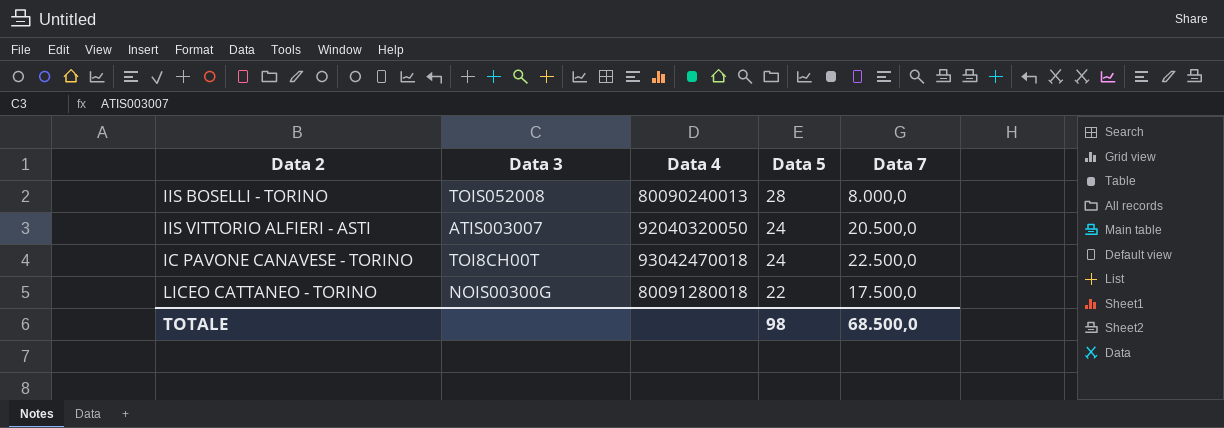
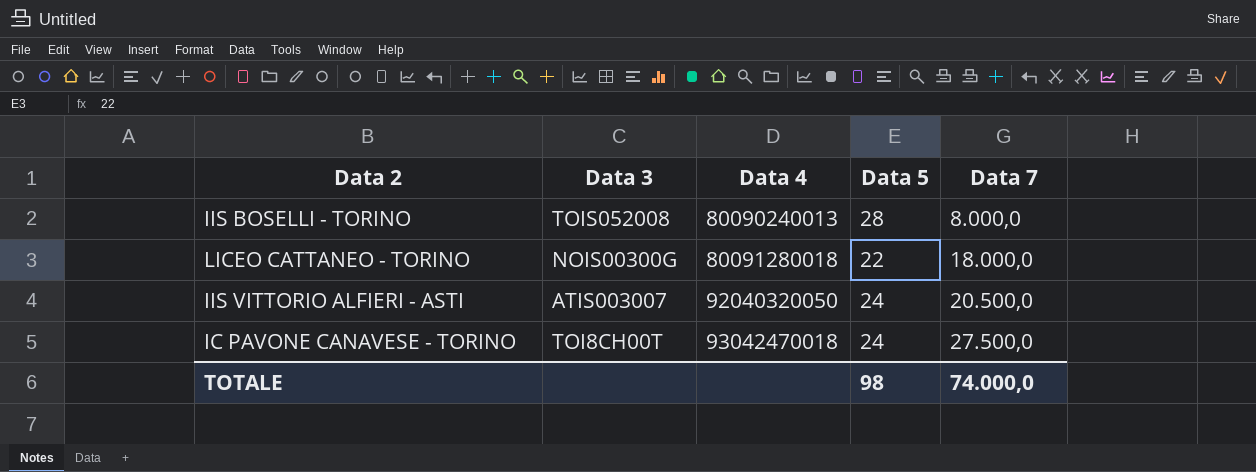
row order: Data 5 descending -> Data 4 ascending
LICEO CATTANEO - TORINO | Data 7: 17.500,0 -> 18.000,0
IC PAVONE CANAVESE - TORINO | Data 7: 22.500,0 -> 27.500,0
TOTALE | Data 7: 68.500,0 -> 74.000,0

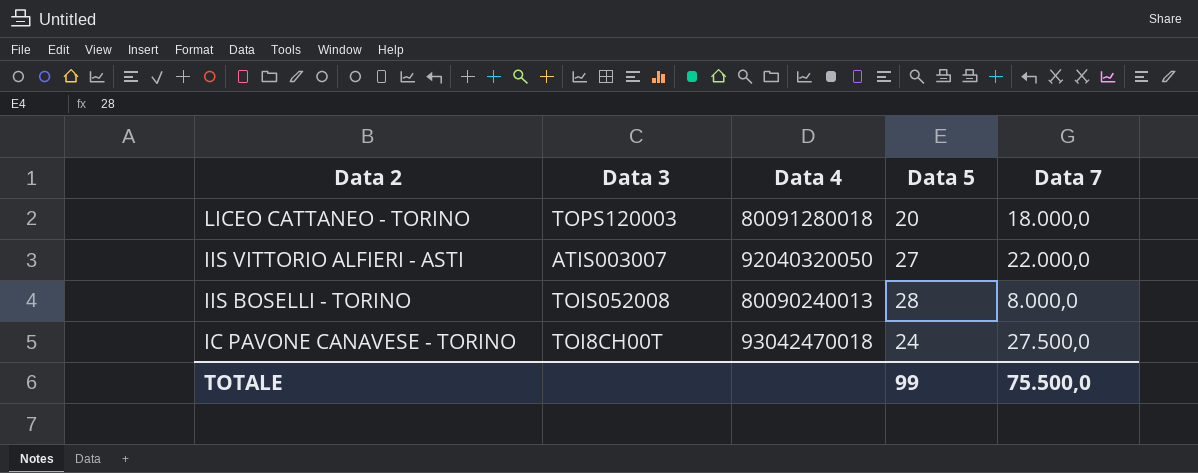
row order: Data 4 ascending -> Data 2 descending
LICEO CATTANEO - TORINO | Data 3: NOIS00300G -> TOPS120003
LICEO CATTANEO - TORINO | Data 5: 22 -> 20
IIS VITTORIO ALFIERI - ASTI | Data 5: 24 -> 27
IIS VITTORIO ALFIERI - ASTI | Data 7: 20.500,0 -> 22.000,0
TOTALE | Data 5: 98 -> 99
TOTALE | Data 7: 74.000,0 -> 75.500,0

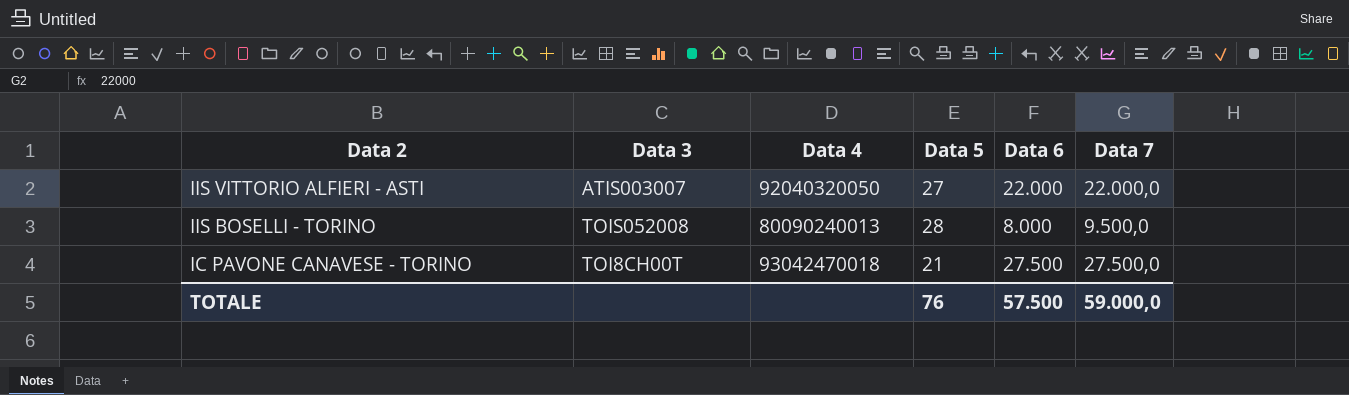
column Data 6 | position: none -> 5
row LICEO CATTANEO - TORINO: TOPS120003 | 80091280018 | 20 | 18.000,0 -> none
IIS BOSELLI - TORINO | Data 7: 8.000,0 -> 9.500,0
IC PAVONE CANAVESE - TORINO | Data 5: 24 -> 21
TOTALE | Data 5: 99 -> 76
TOTALE | Data 7: 75.500,0 -> 59.000,0

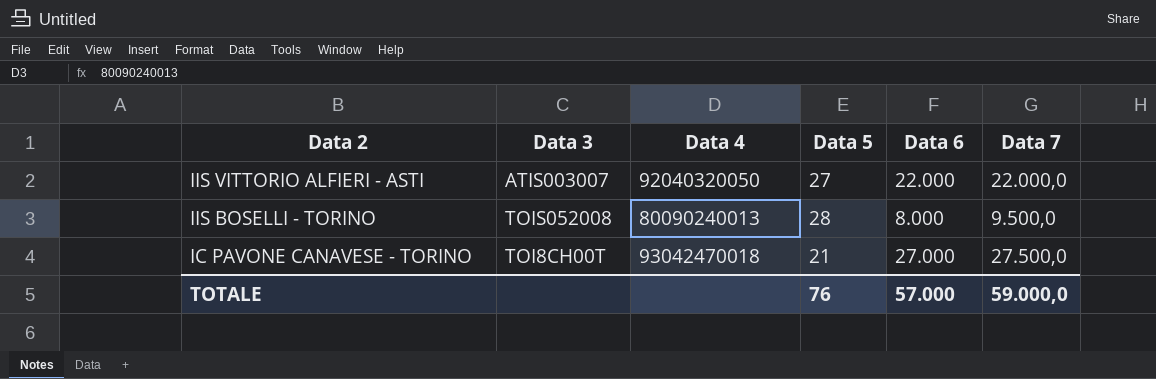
IC PAVONE CANAVESE - TORINO | Data 6: 27.500 -> 27.000
TOTALE | Data 6: 57.500 -> 57.000

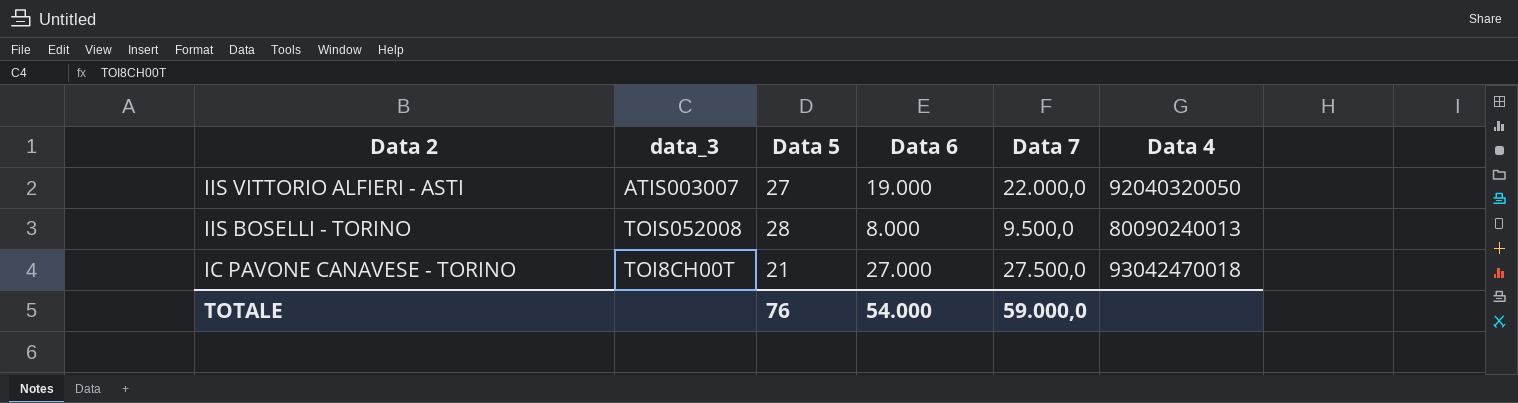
column name: Data 3 -> data_3
column Data 4 | position: 3 -> 6
IIS VITTORIO ALFIERI - ASTI | Data 6: 22.000 -> 19.000
TOTALE | Data 6: 57.000 -> 54.000

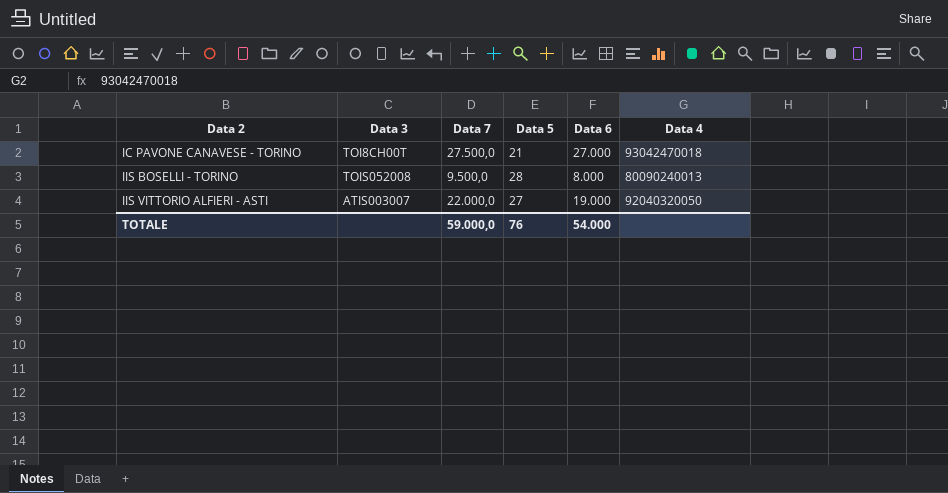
row order: Data 2 descending -> Data 2 ascending
column name: data_3 -> Data 3
column Data 7 | position: 5 -> 3

